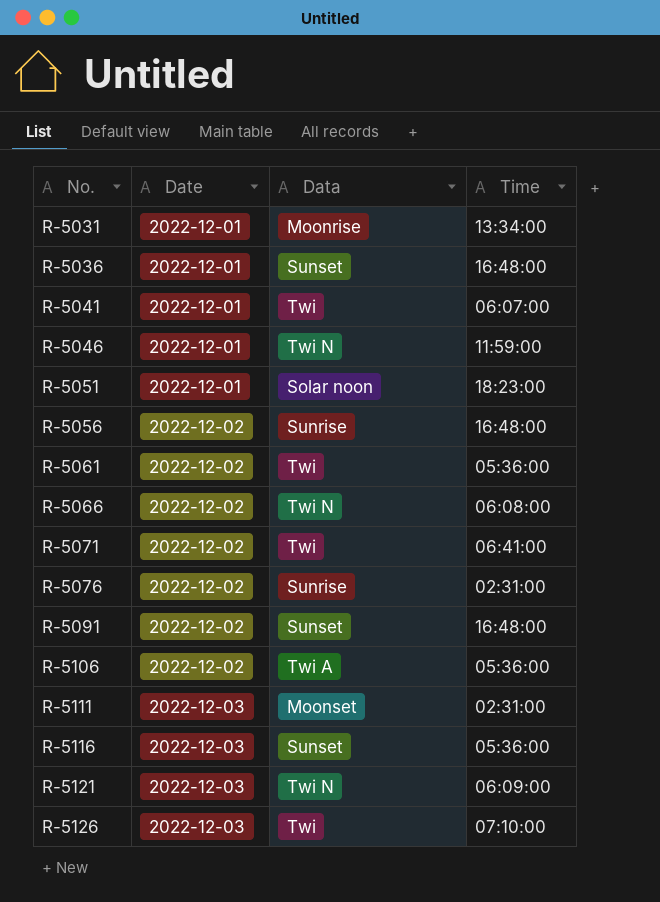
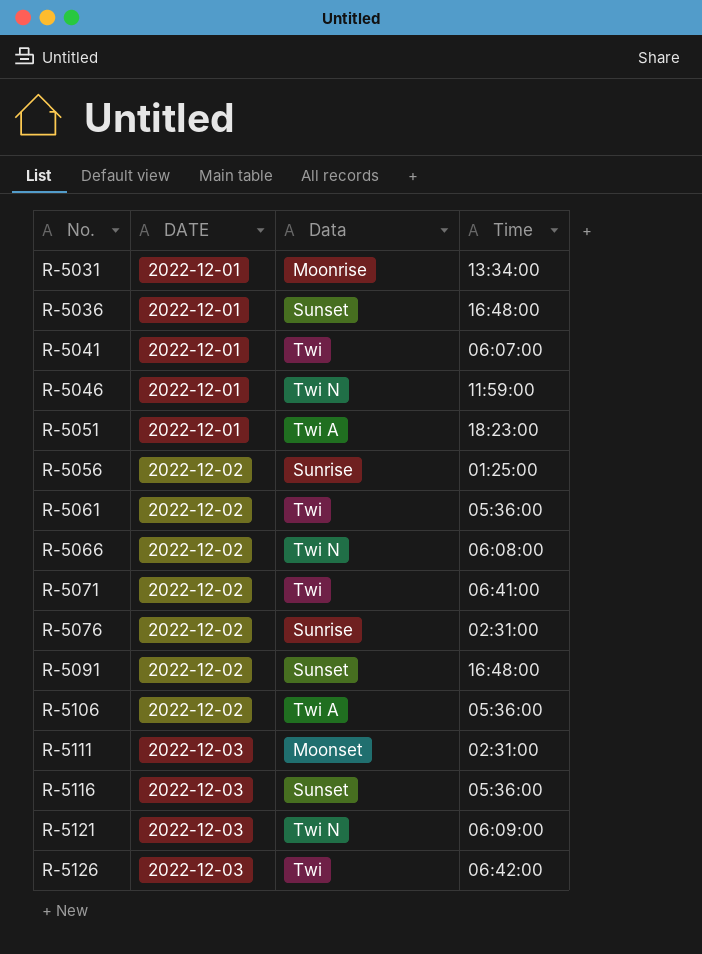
column name: Date -> DATE
R-5051 | Data: Solar noon -> Twi A
R-5056 | Time: 16:48:00 -> 01:25:00
R-5126 | Time: 07:10:00 -> 06:42:00

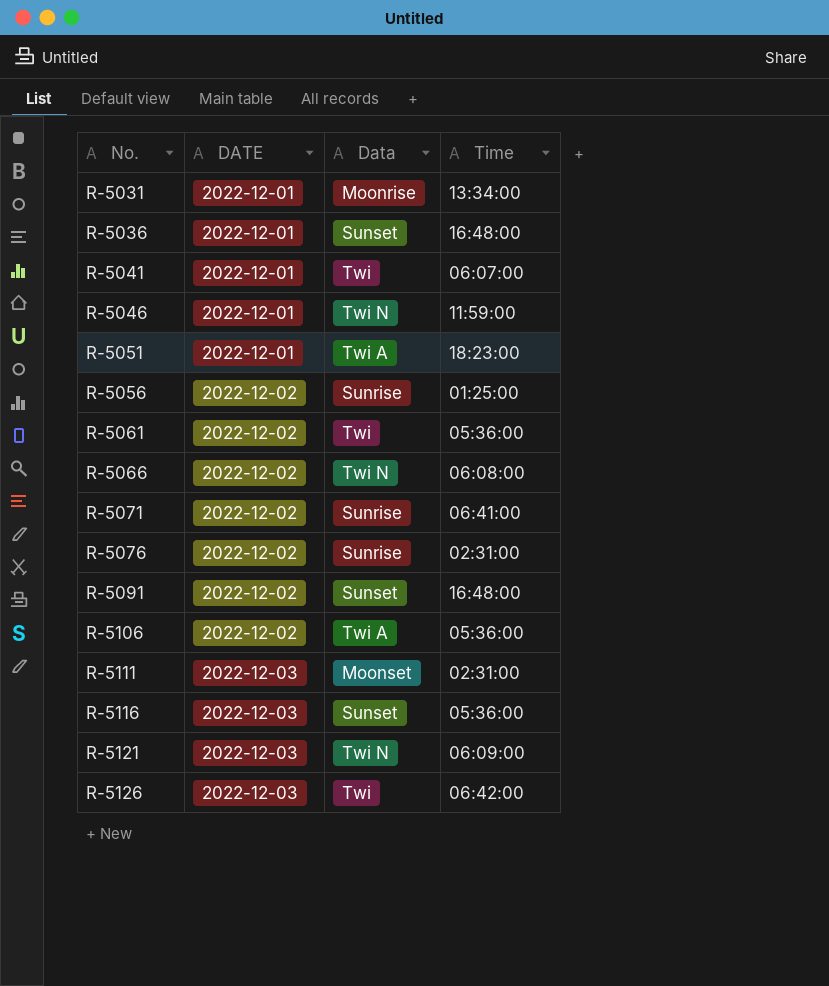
R-5071 | Data: Twi -> Sunrise

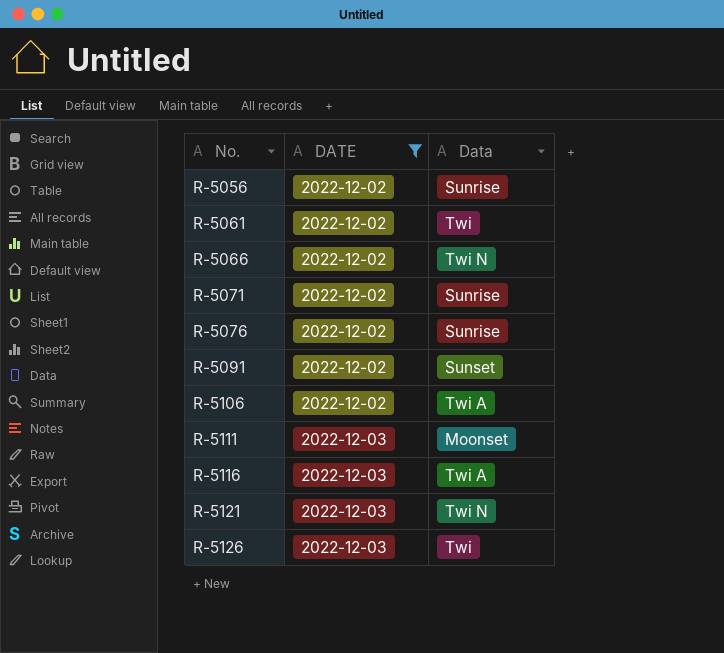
filter: none -> DATE != 2022-12-01
column Time | position: 4 -> none
R-5116 | Data: Sunset -> Twi A

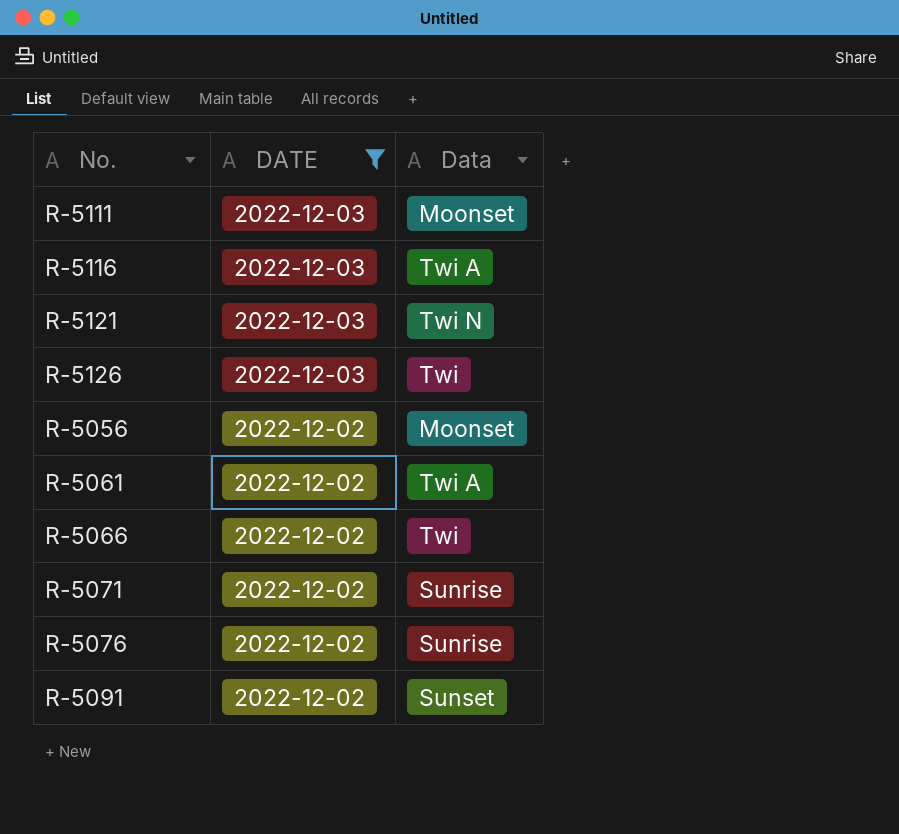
row order: No. ascending -> DATE descending
row R-5106: 2022-12-02 | Twi A -> none
R-5056 | Data: Sunrise -> Moonset
R-5061 | Data: Twi -> Twi A
R-5066 | Data: Twi N -> Twi

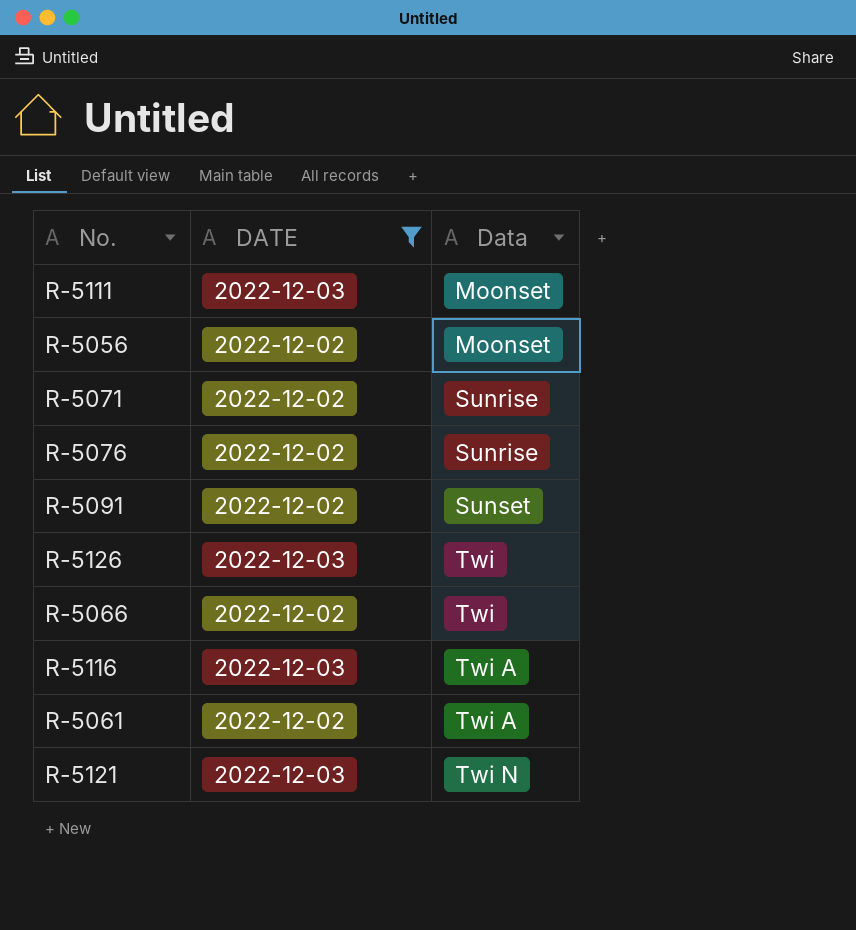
row order: DATE descending -> Data ascending

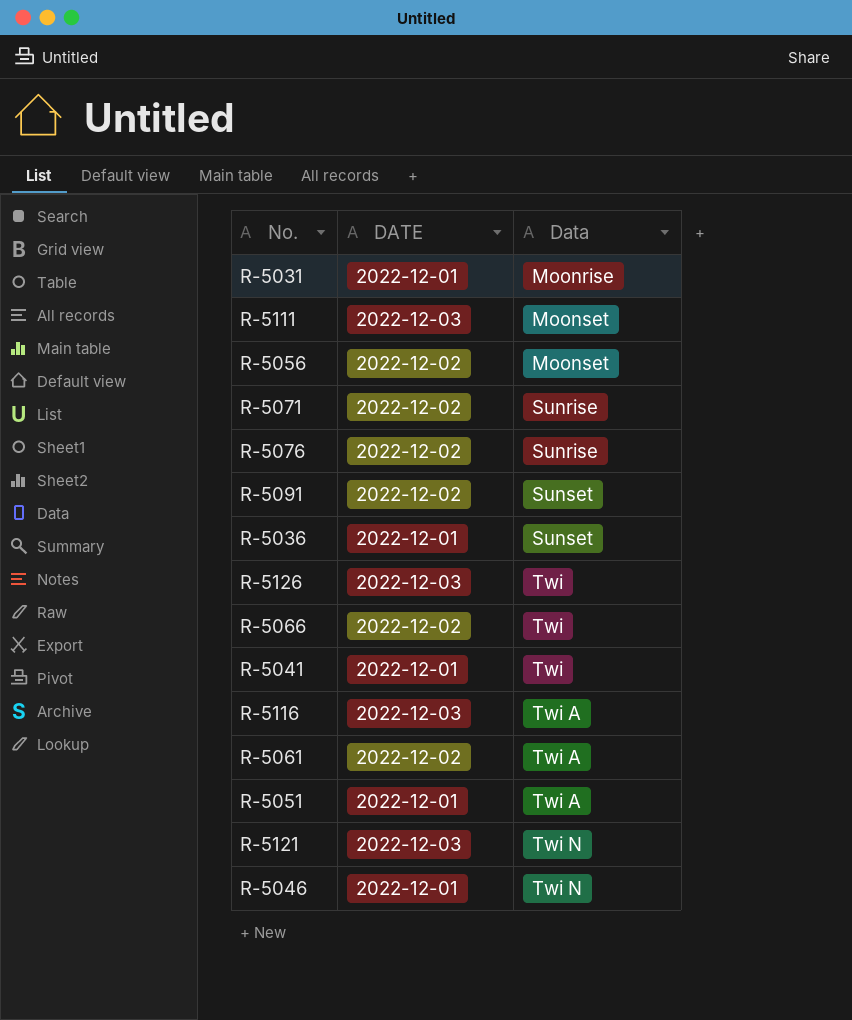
filter: DATE != 2022-12-01 -> none

